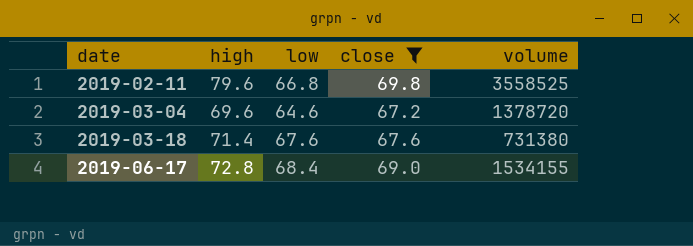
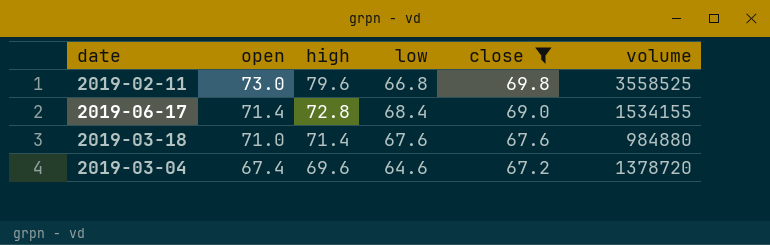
row order: date ascending -> open descending
column open | position: none -> 2
2019-03-18 | volume: 731380 -> 984880

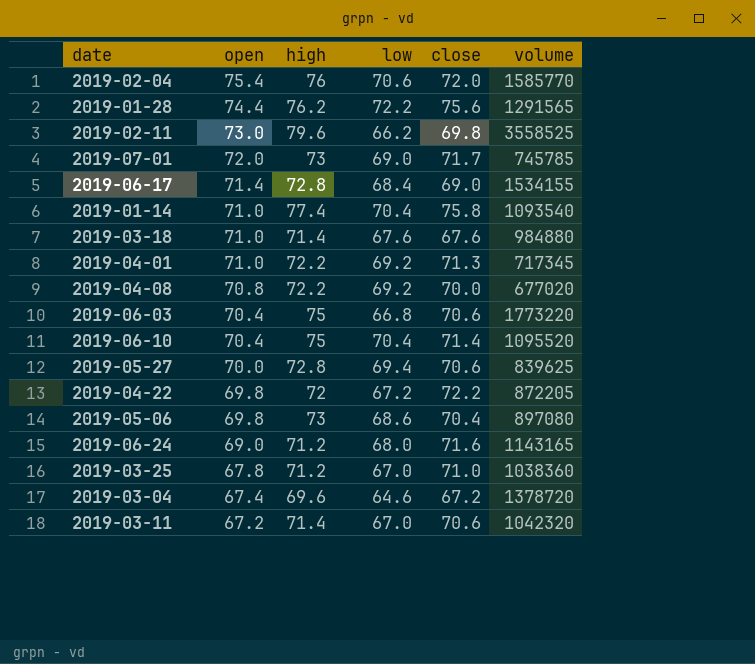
filter: close <= 69.8 -> none
2019-02-11 | low: 66.8 -> 66.2

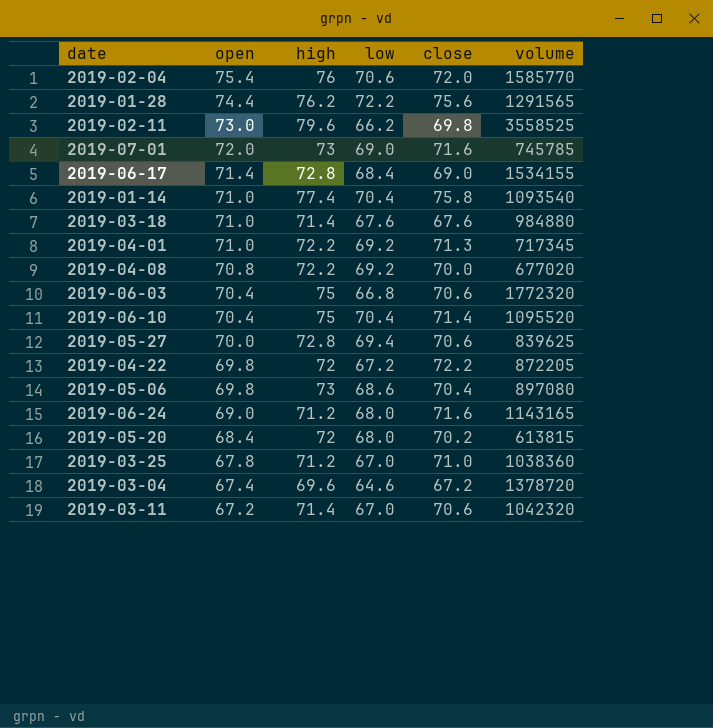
2019-07-01 | close: 71.7 -> 71.6
2019-06-03 | volume: 1773220 -> 1772320
row 2019-05-20: none -> 68.4 | 72 | 68.0 | 70.2 | 613815

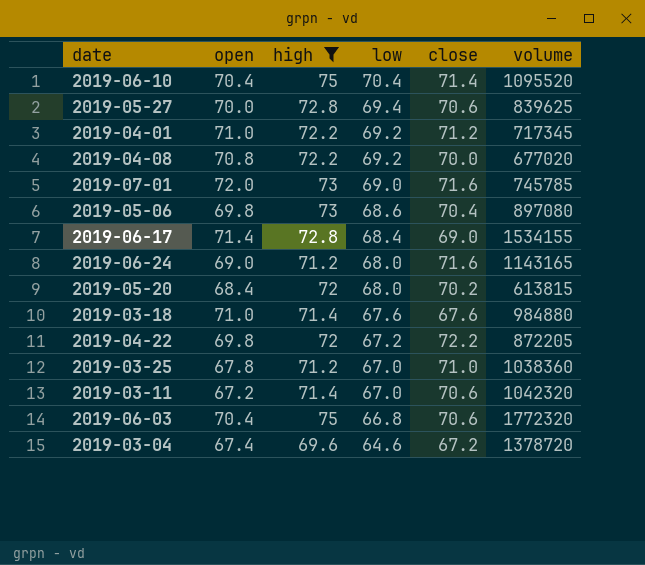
filter: none -> high <= 75
row order: open descending -> low descending
2019-04-01 | close: 71.3 -> 71.2

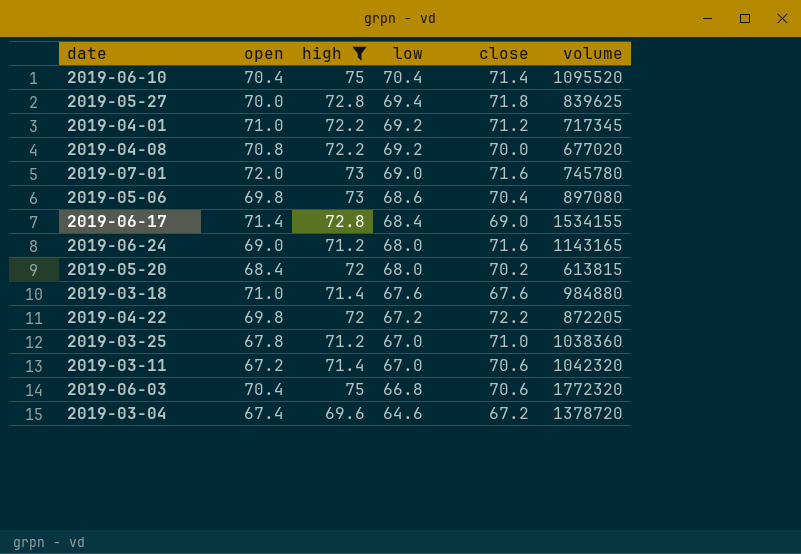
2019-05-27 | close: 70.6 -> 71.8
2019-07-01 | volume: 745785 -> 745780

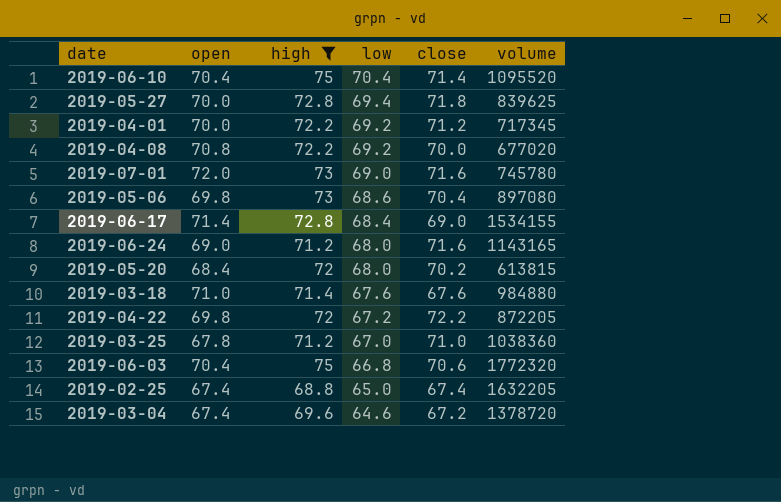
row 2019-03-11: 67.2 | 71.4 | 67.0 | 70.6 | 1042320 -> none
2019-04-01 | open: 71.0 -> 70.0
row 2019-02-25: none -> 67.4 | 68.8 | 65.0 | 67.4 | 1632205

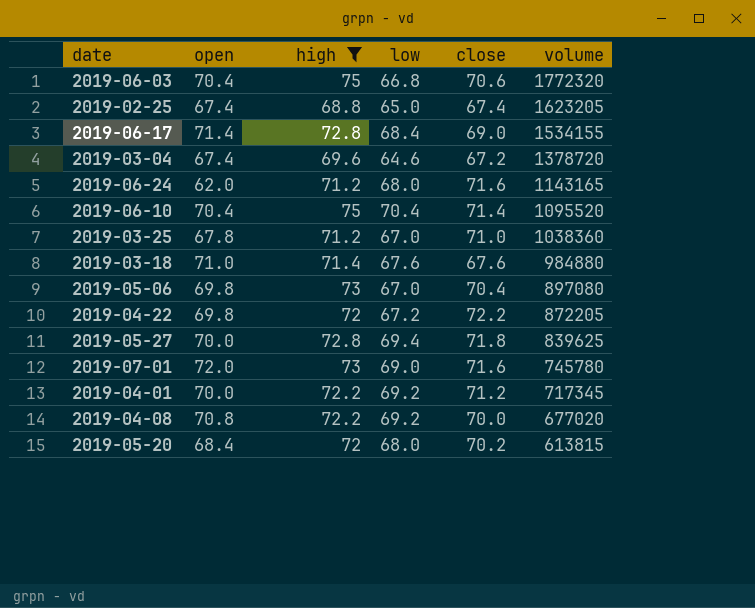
row order: low descending -> volume descending
2019-02-25 | volume: 1632205 -> 1623205
2019-06-24 | open: 69.0 -> 62.0
2019-05-06 | low: 68.6 -> 67.0

